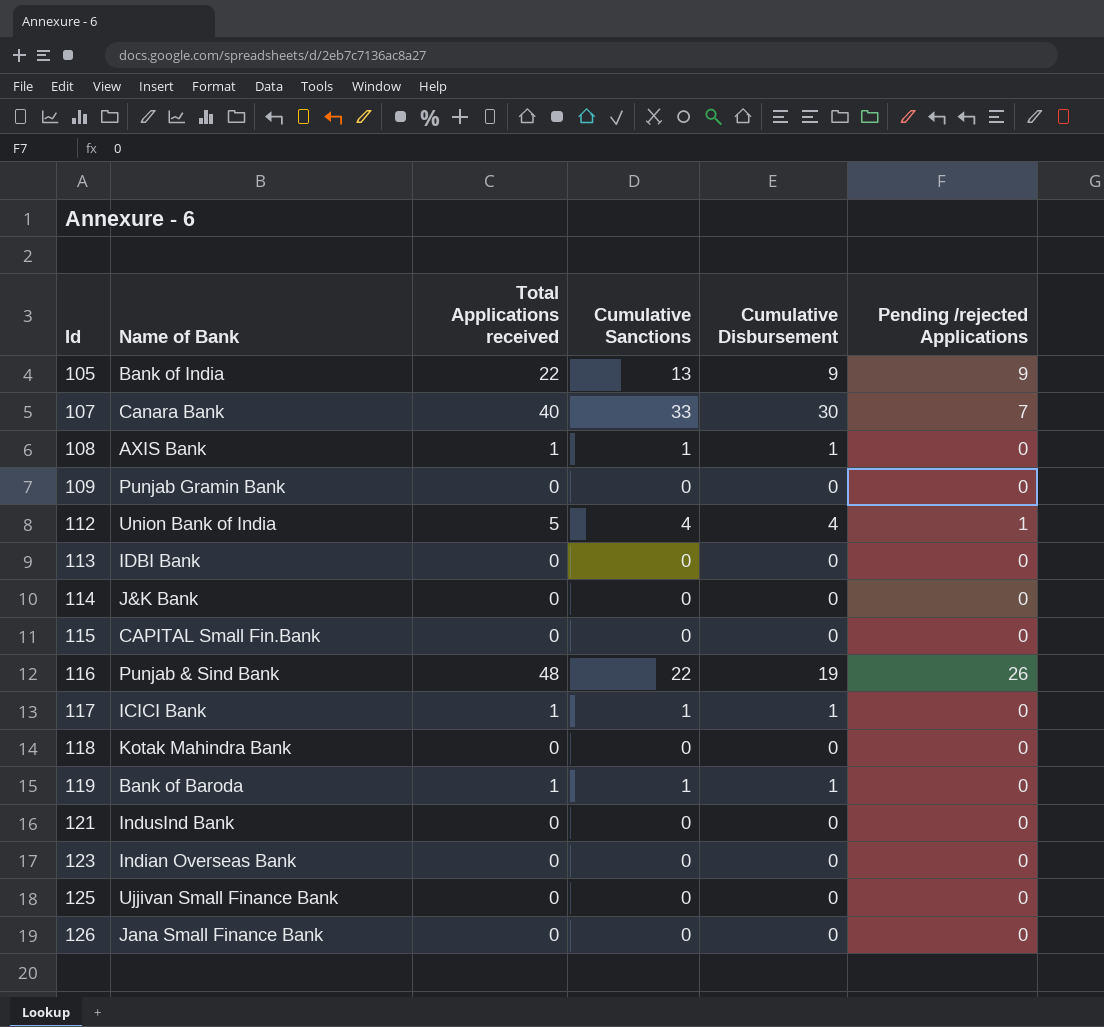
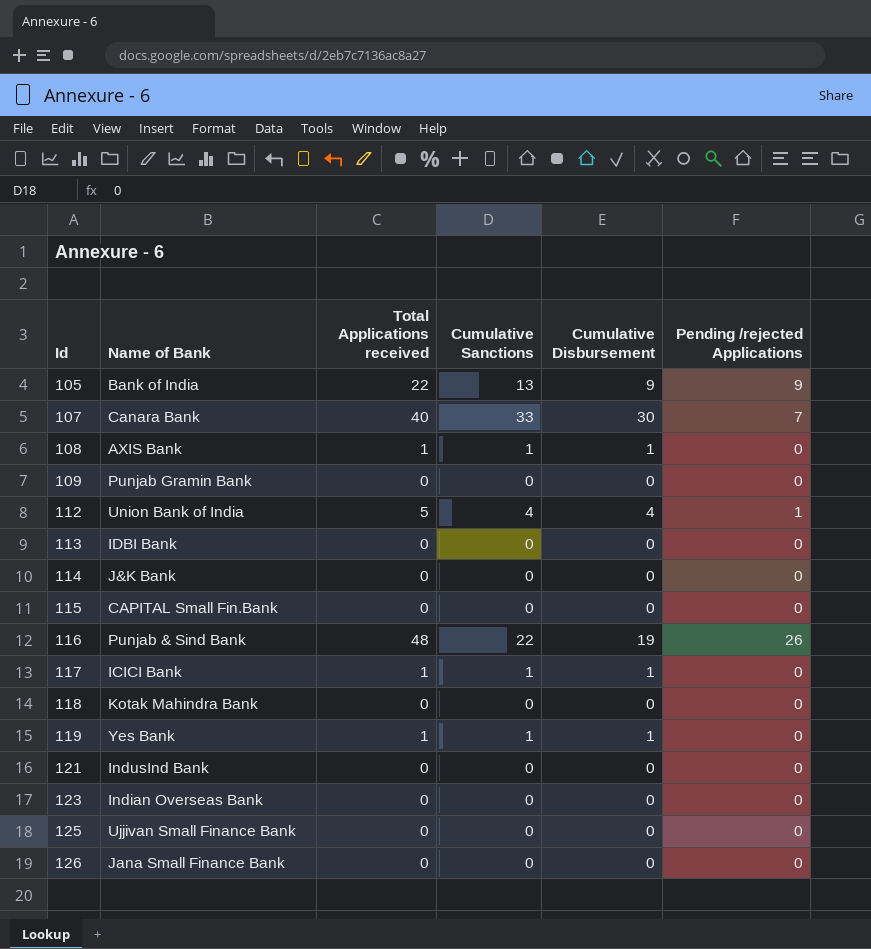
119 | Name of Bank: Bank of Baroda -> Yes Bank

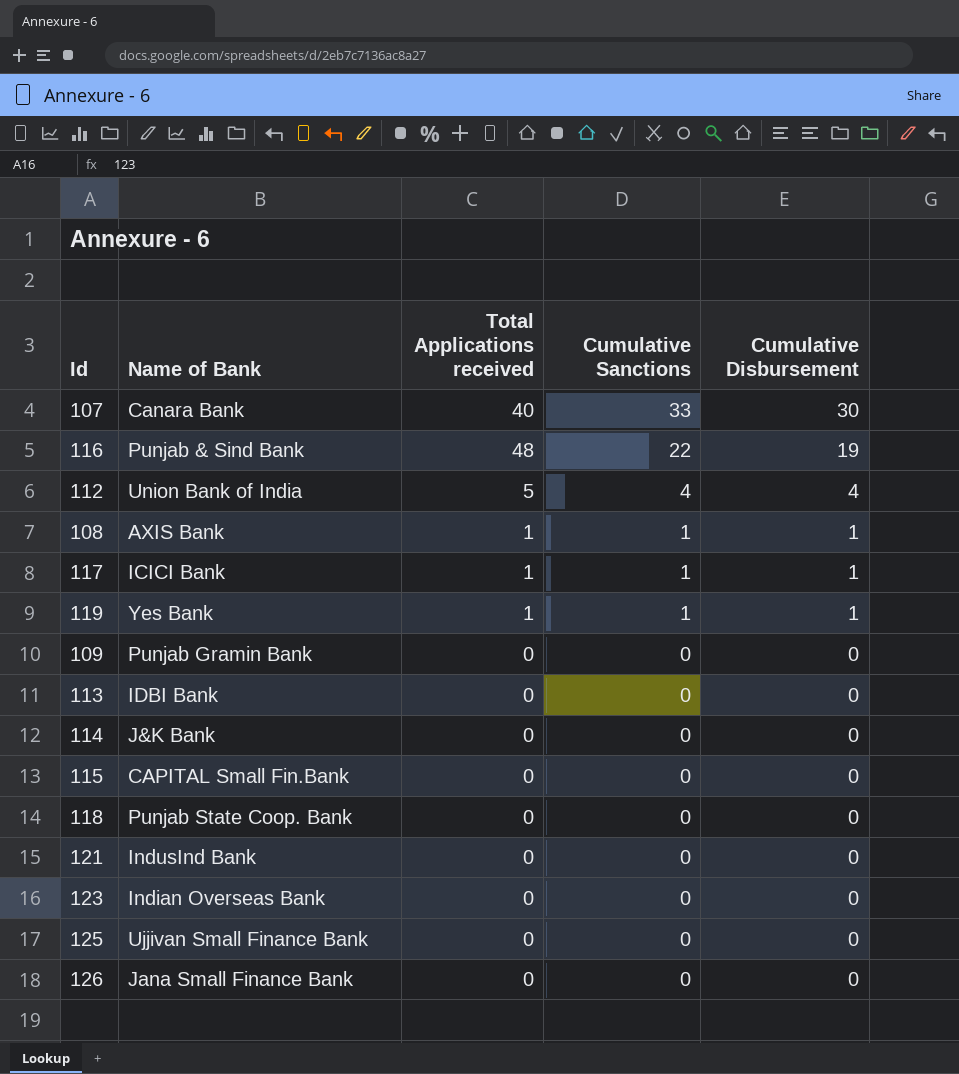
row order: Id ascending -> Cumulative Sanctions descending
column Pending /rejected Applications | position: 6 -> none
row 105: Bank of India | 22 | 13 | 9 | 9 -> none
118 | Name of Bank: Kotak Mahindra Bank -> Punjab State Coop. Bank

